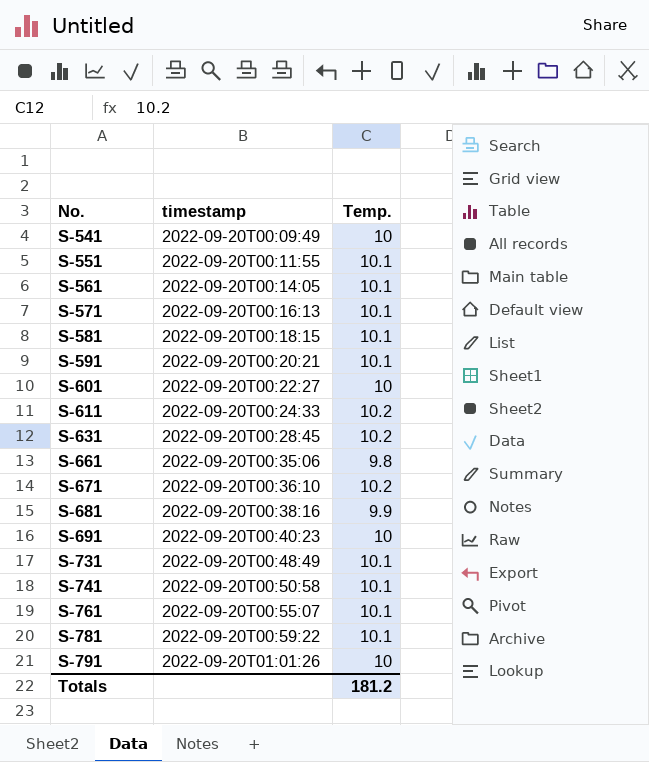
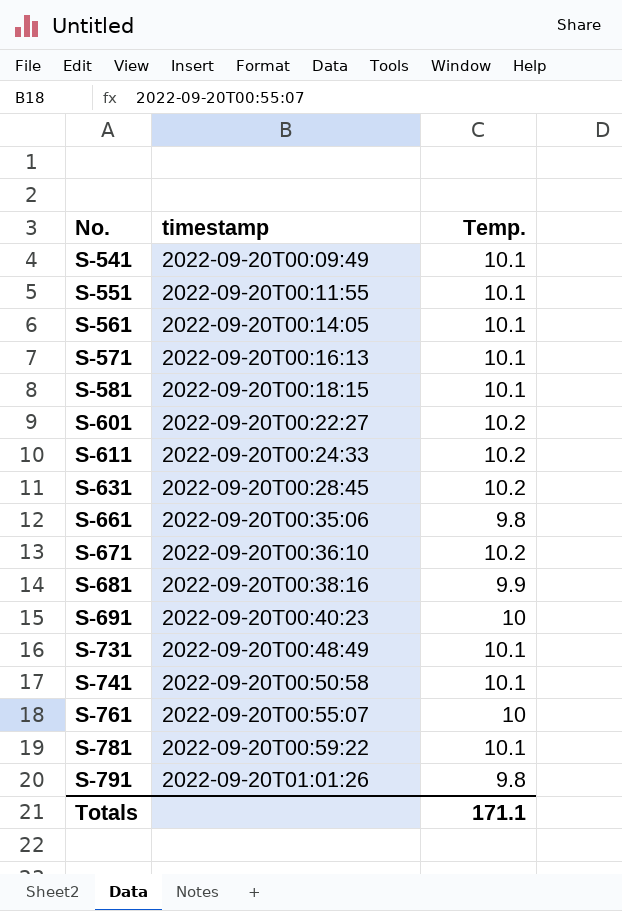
row S-591: 2022-09-20T00:20:21 | 10.1 -> none
S-541 | Temp.: 10 -> 10.1
S-601 | Temp.: 10 -> 10.2
S-761 | Temp.: 10.1 -> 10
S-791 | Temp.: 10 -> 9.8
Totals | Temp.: 181.2 -> 171.1

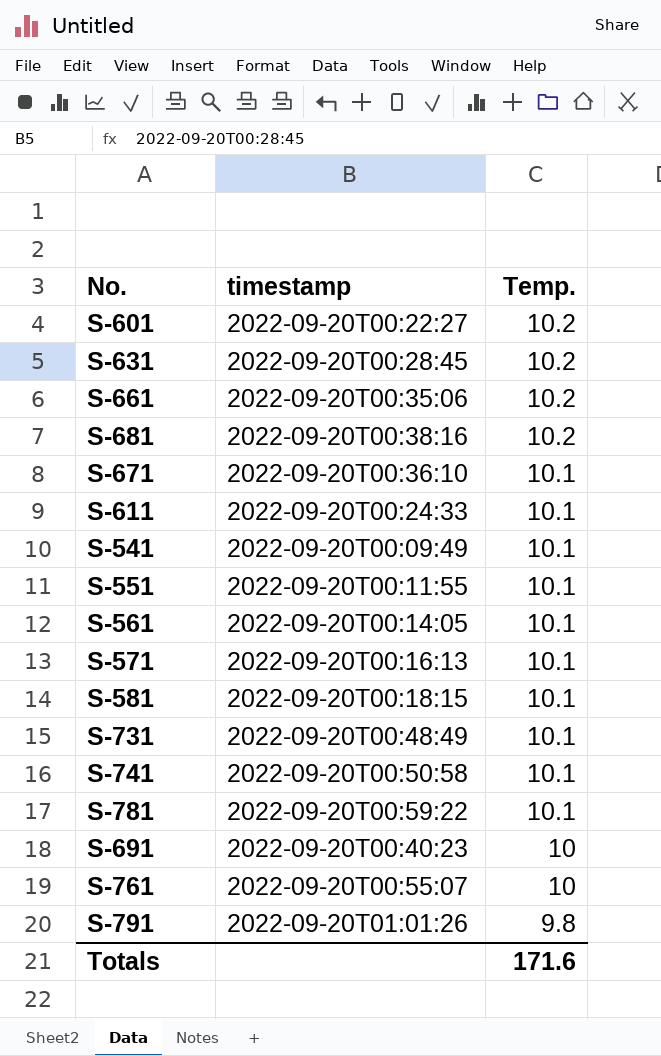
row order: No. ascending -> Temp. descending
S-661 | Temp.: 9.8 -> 10.2
S-681 | Temp.: 9.9 -> 10.2
S-671 | Temp.: 10.2 -> 10.1
S-611 | Temp.: 10.2 -> 10.1
Totals | Temp.: 171.1 -> 171.6

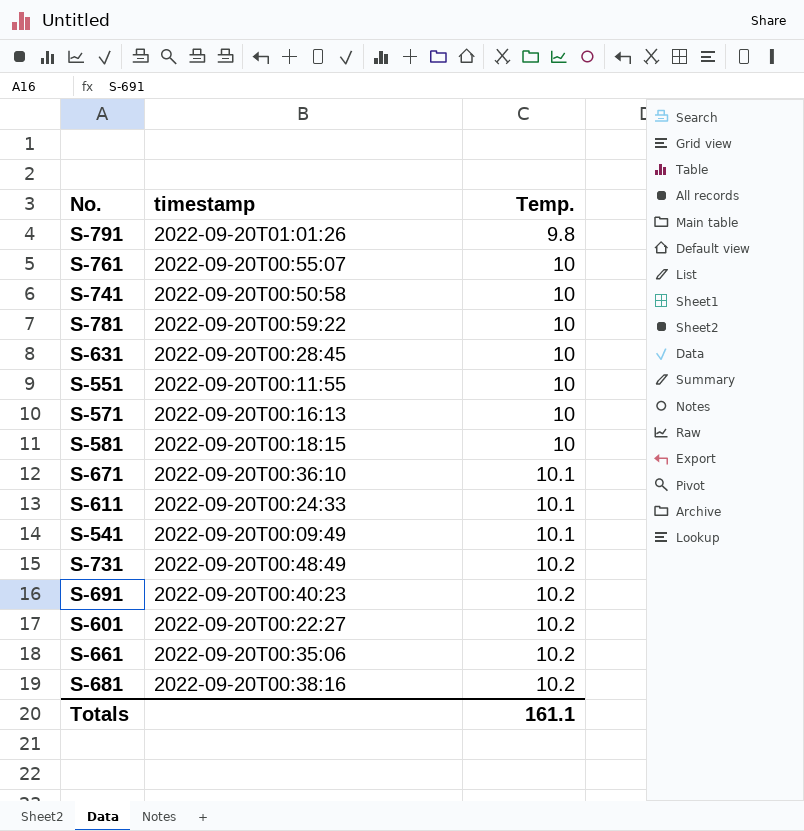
row order: Temp. descending -> Temp. ascending
row S-561: 2022-09-20T00:14:05 | 10.1 -> none
S-741 | Temp.: 10.1 -> 10
S-781 | Temp.: 10.1 -> 10
S-631 | Temp.: 10.2 -> 10
S-551 | Temp.: 10.1 -> 10
S-571 | Temp.: 10.1 -> 10
S-581 | Temp.: 10.1 -> 10
S-731 | Temp.: 10.1 -> 10.2
S-691 | Temp.: 10 -> 10.2
Totals | Temp.: 171.6 -> 161.1

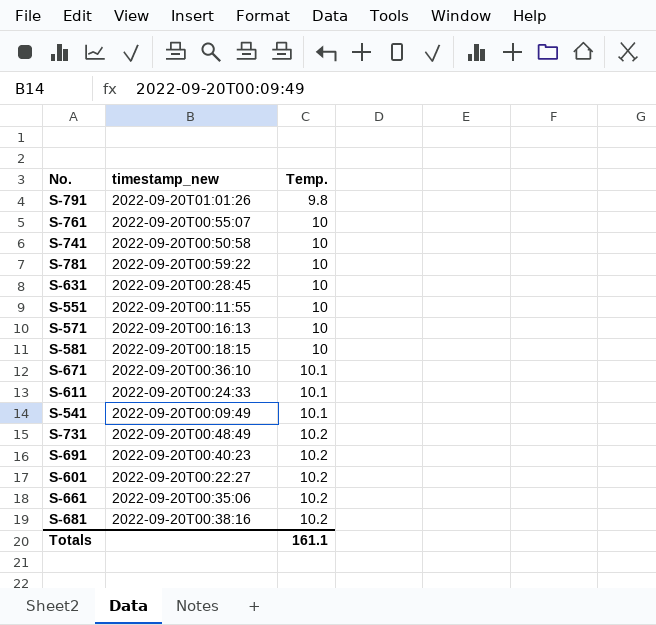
column name: timestamp -> timestamp_new

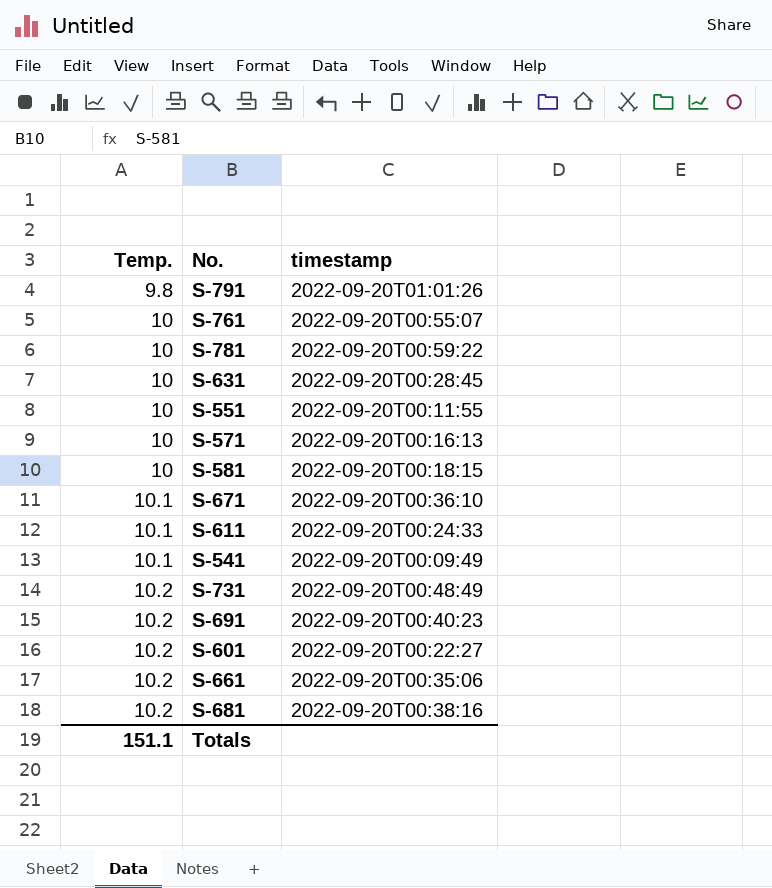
column Temp. | position: 3 -> 1
column name: timestamp_new -> timestamp
row S-741: 2022-09-20T00:50:58 | 10 -> none
Totals | Temp.: 161.1 -> 151.1

